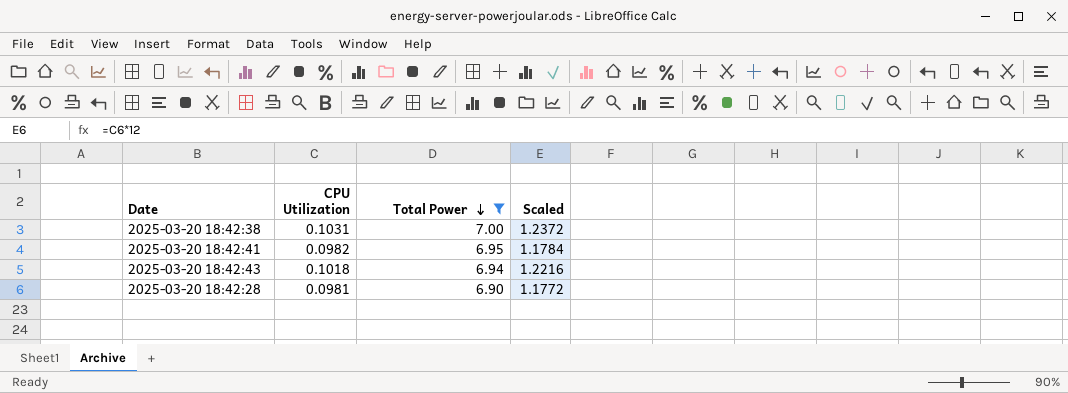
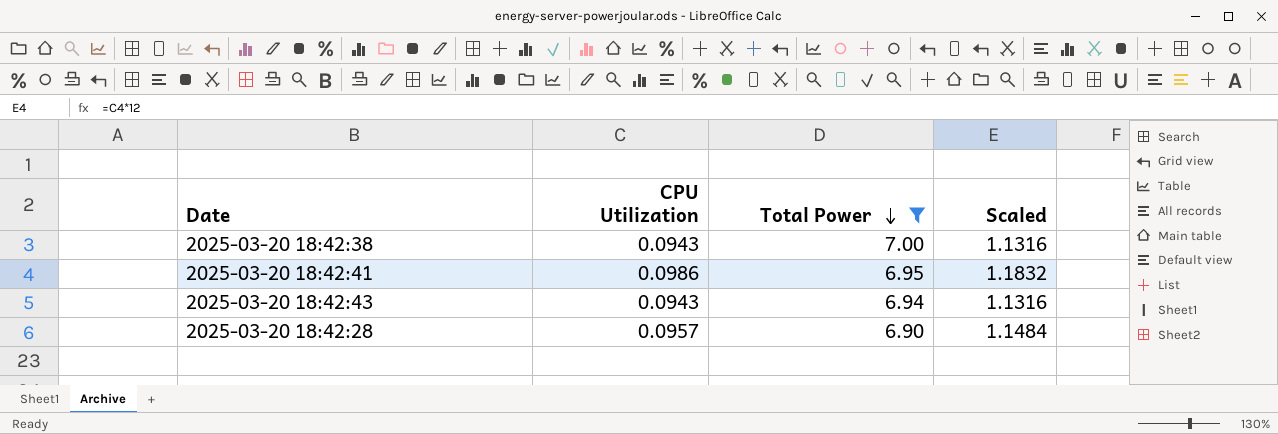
2025-03-20 18:42:38 | CPU Utilization: 0.1031 -> 0.0943
2025-03-20 18:42:38 | Scaled: 1.2372 -> 1.1316
2025-03-20 18:42:41 | CPU Utilization: 0.0982 -> 0.0986
2025-03-20 18:42:41 | Scaled: 1.1784 -> 1.1832
2025-03-20 18:42:43 | CPU Utilization: 0.1018 -> 0.0943
2025-03-20 18:42:43 | Scaled: 1.2216 -> 1.1316
2025-03-20 18:42:28 | CPU Utilization: 0.0981 -> 0.0957
2025-03-20 18:42:28 | Scaled: 1.1772 -> 1.1484

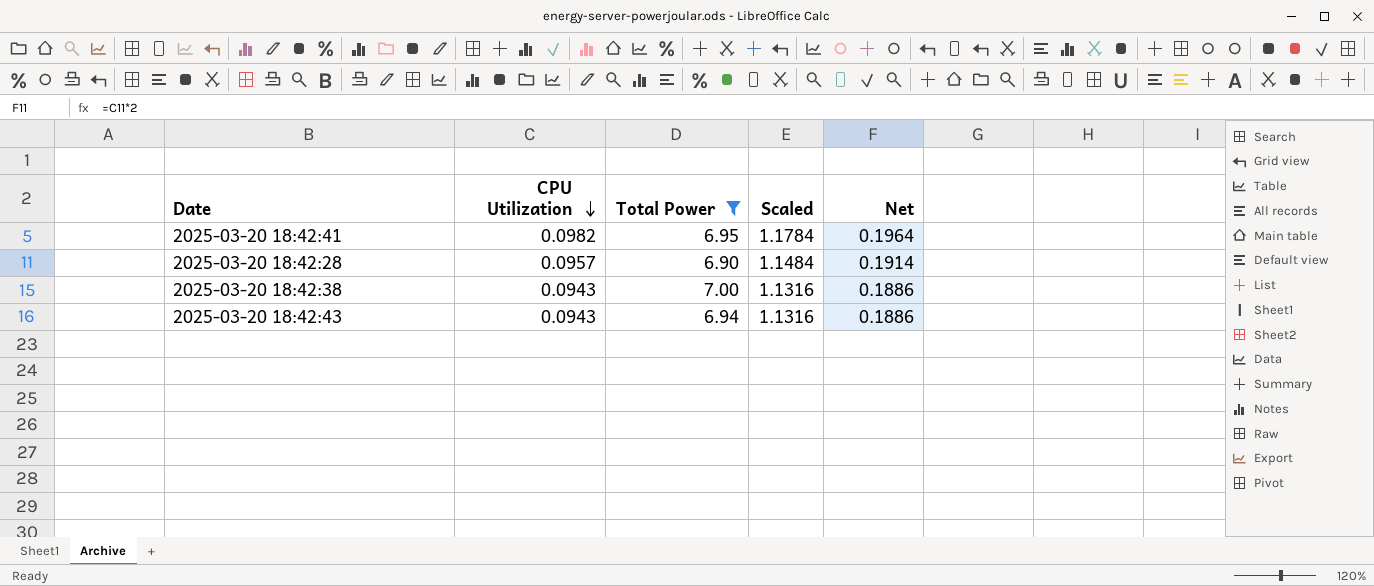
row order: Total Power descending -> CPU Utilization descending
column Net | formula: none -> [CPU Utilization] * 2
2025-03-20 18:42:41 | CPU Utilization: 0.0986 -> 0.0982
2025-03-20 18:42:41 | Scaled: 1.1832 -> 1.1784

